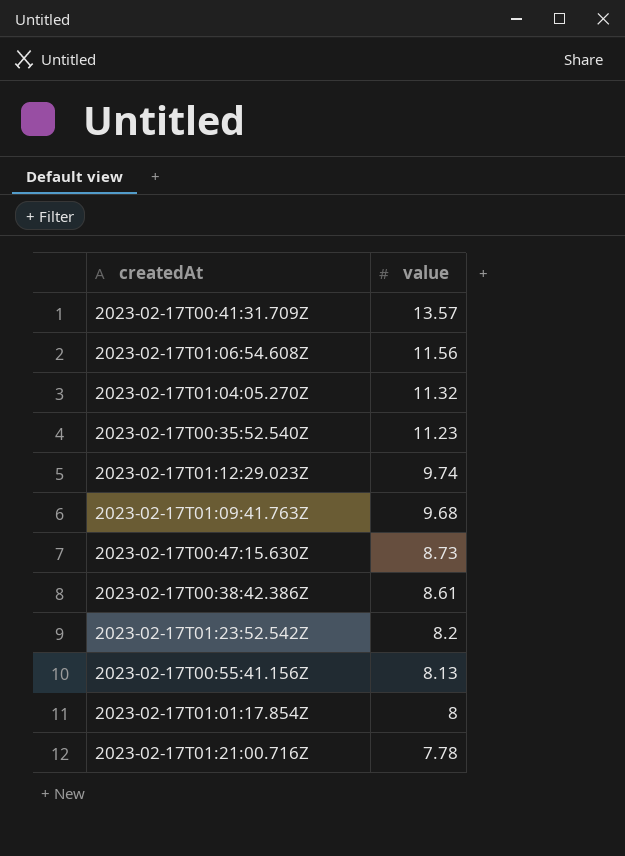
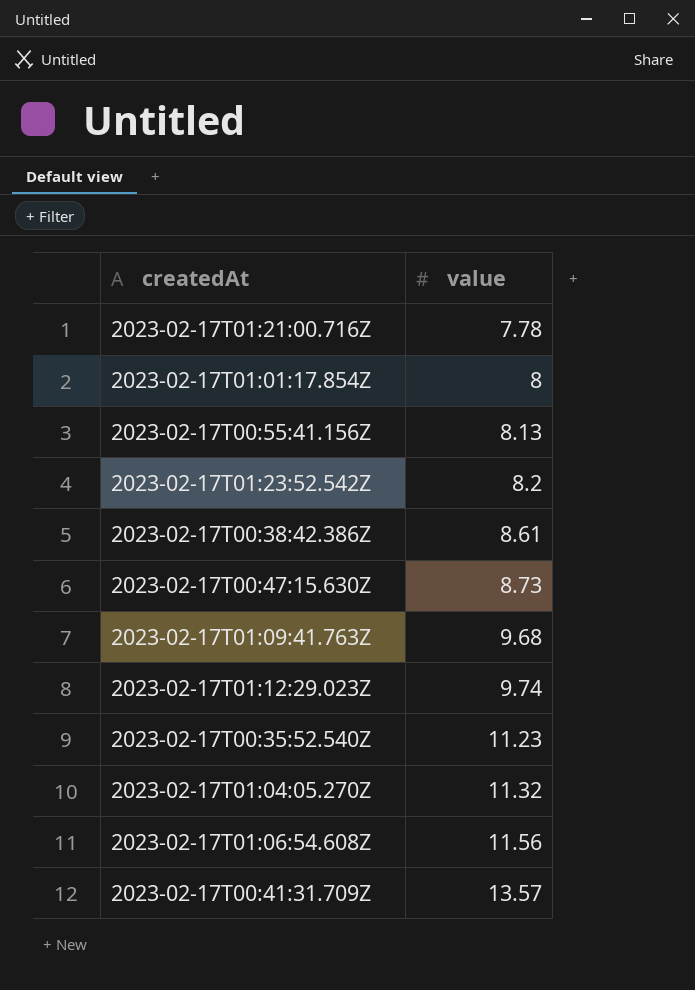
row order: value descending -> value ascending

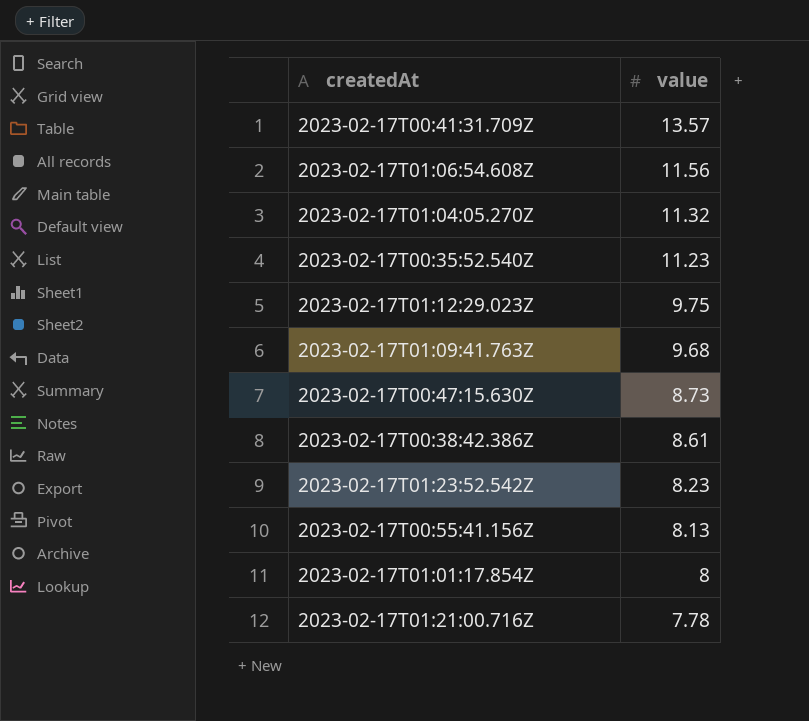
row order: value ascending -> value descending
2023-02-17T01:12:29.023Z | value: 9.74 -> 9.75
2023-02-17T01:23:52.542Z | value: 8.2 -> 8.23

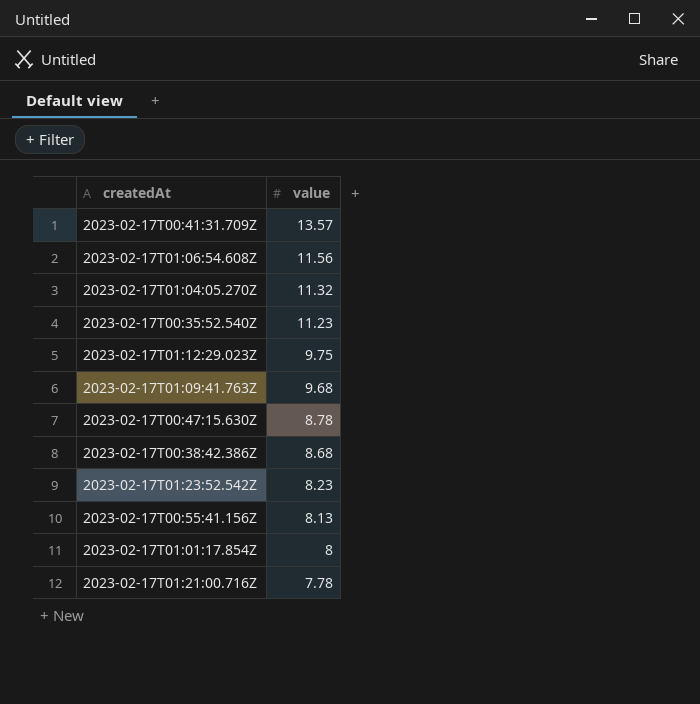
2023-02-17T00:47:15.630Z | value: 8.73 -> 8.78
2023-02-17T00:38:42.386Z | value: 8.61 -> 8.68

